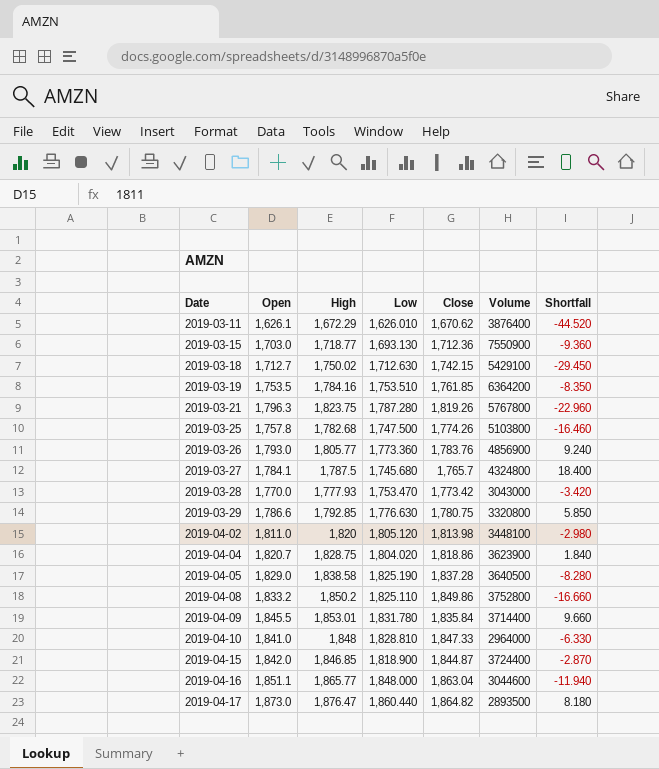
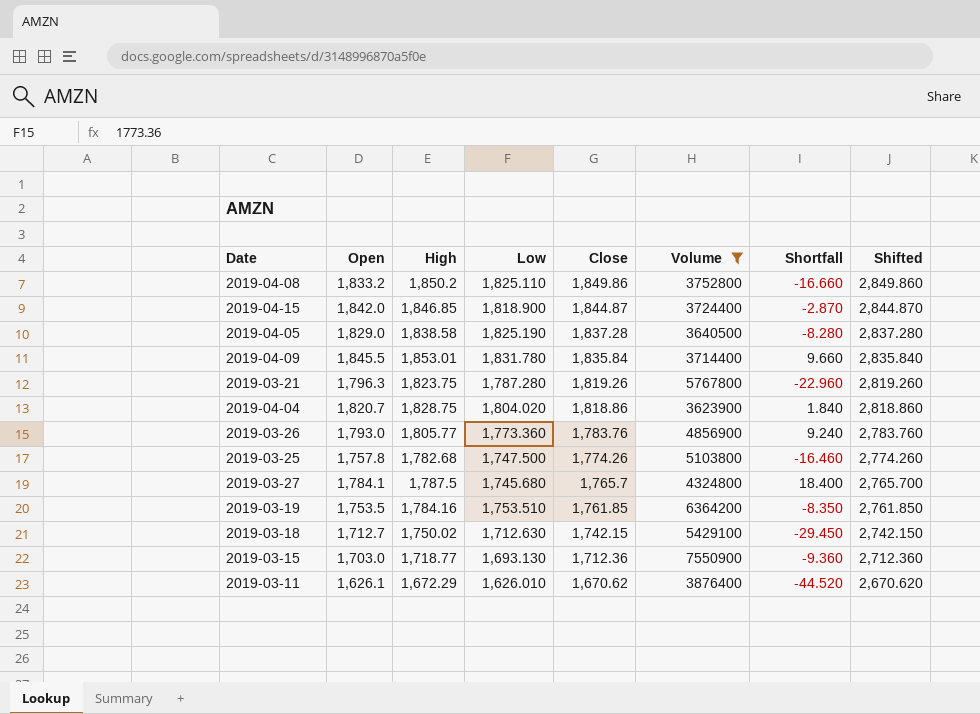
filter: none -> Volume >= 3623900
row order: Date ascending -> Close descending
column Shifted | formula: none -> [Close] + 1000

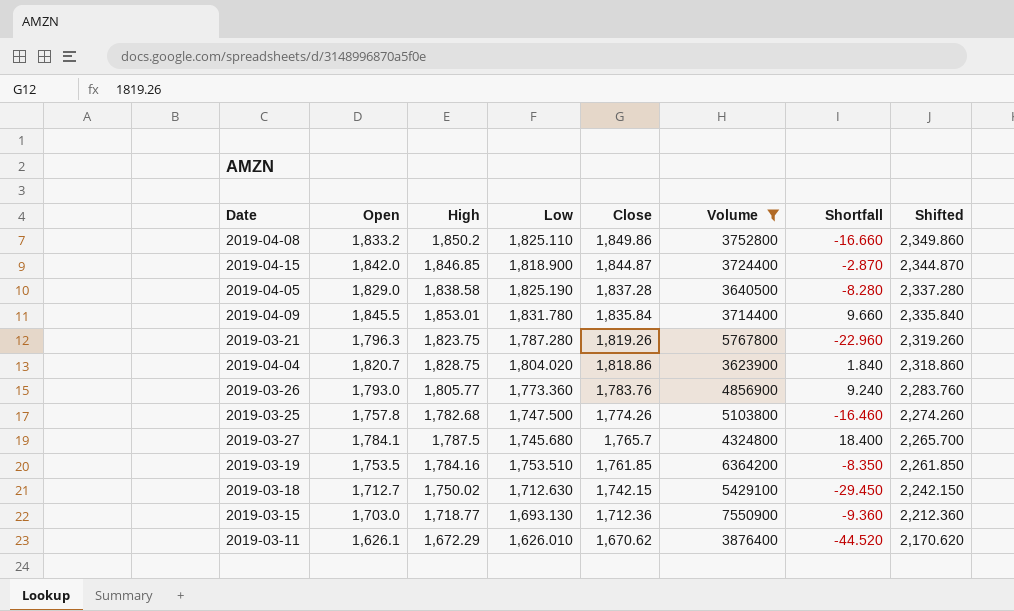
column Shifted | formula: [Close] + 1000 -> [Close] + 500

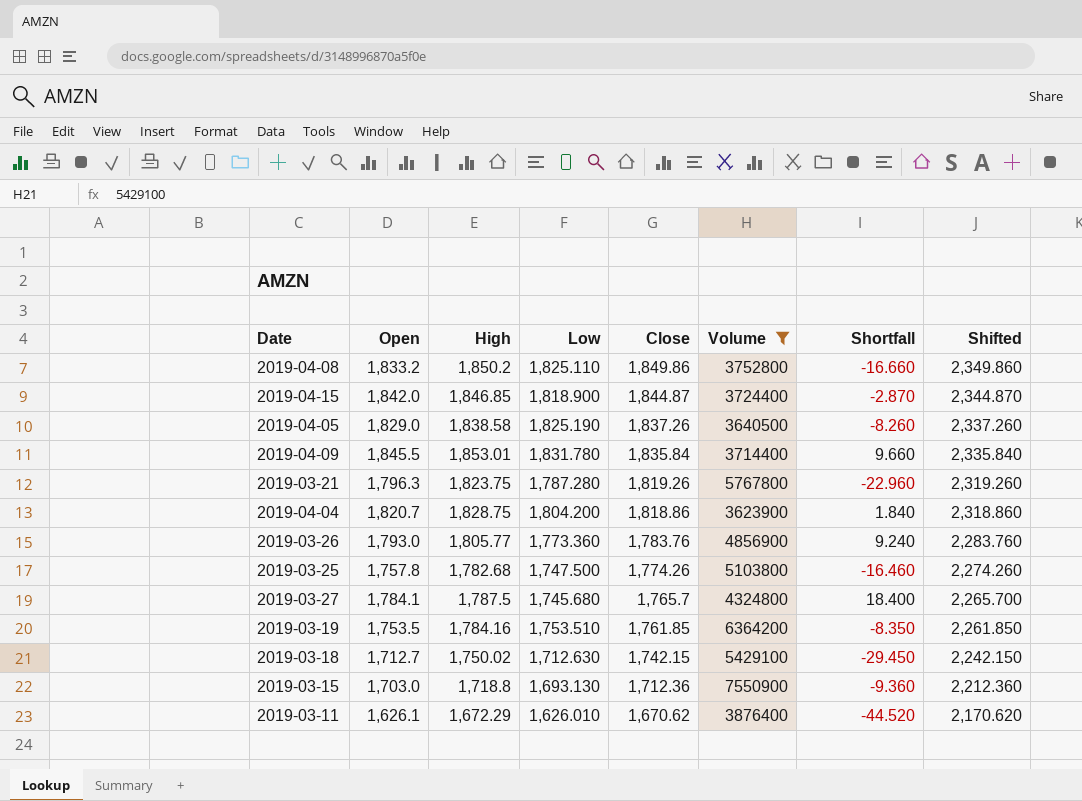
2019-04-05 | Close: 1,837.28 -> 1,837.26
2019-04-05 | Shortfall: -8.280 -> -8.260
2019-04-05 | Shifted: 2,337.280 -> 2,337.260
2019-04-04 | Low: 1,804.020 -> 1,804.200
2019-03-15 | High: 1,718.77 -> 1,718.8

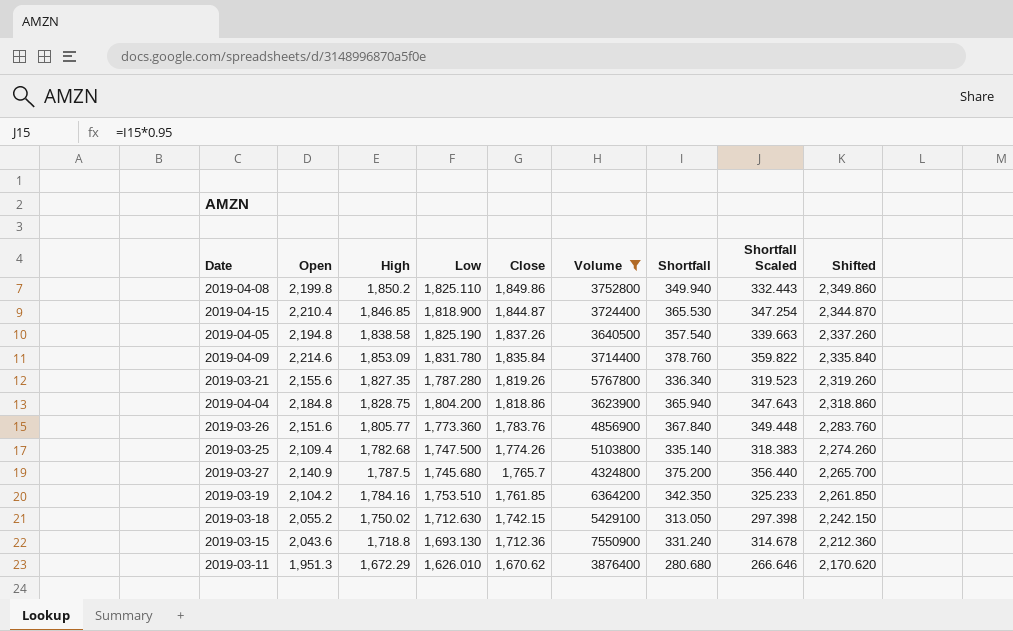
column Shortfall Scaled | formula: none -> [Shortfall] * 0.95
2019-04-08 | Open: 1,833.2 -> 2,199.8
2019-04-08 | Shortfall: -16.660 -> 349.940
2019-04-15 | Open: 1,842.0 -> 2,210.4
2019-04-15 | Shortfall: -2.870 -> 365.530
2019-04-05 | Open: 1,829.0 -> 2,194.8
2019-04-05 | Shortfall: -8.260 -> 357.540
2019-04-09 | Open: 1,845.5 -> 2,214.6
2019-04-09 | High: 1,853.01 -> 1,853.09
2019-04-09 | Shortfall: 9.660 -> 378.760
2019-03-21 | Open: 1,796.3 -> 2,155.6
2019-03-21 | High: 1,823.75 -> 1,827.35
2019-03-21 | Shortfall: -22.960 -> 336.340
2019-04-04 | Open: 1,820.7 -> 2,184.8
2019-04-04 | Shortfall: 1.840 -> 365.940
2019-03-26 | Open: 1,793.0 -> 2,151.6
2019-03-26 | Shortfall: 9.240 -> 367.840
2019-03-25 | Open: 1,757.8 -> 2,109.4
2019-03-25 | Shortfall: -16.460 -> 335.140
2019-03-27 | Open: 1,784.1 -> 2,140.9
2019-03-27 | Shortfall: 18.400 -> 375.200
2019-03-19 | Open: 1,753.5 -> 2,104.2
2019-03-19 | Shortfall: -8.350 -> 342.350
2019-03-18 | Open: 1,712.7 -> 2,055.2
2019-03-18 | Shortfall: -29.450 -> 313.050
2019-03-15 | Open: 1,703.0 -> 2,043.6
2019-03-15 | Shortfall: -9.360 -> 331.240
2019-03-11 | Open: 1,626.1 -> 1,951.3
2019-03-11 | Shortfall: -44.520 -> 280.680

